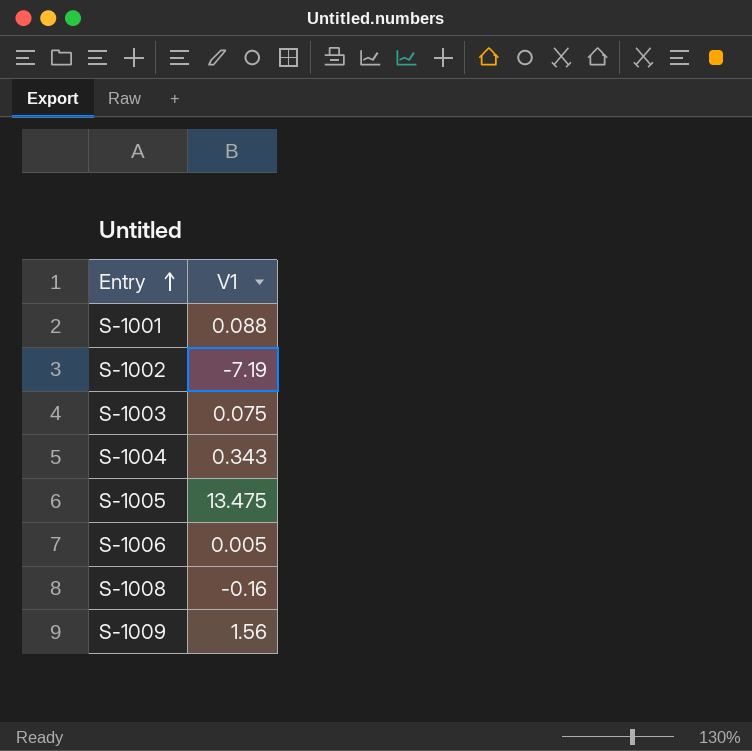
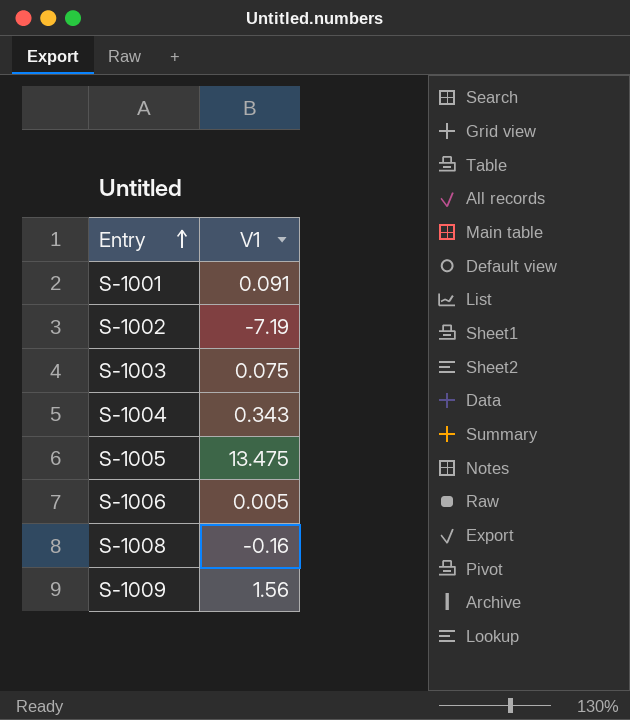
S-1001 | V1: 0.088 -> 0.091

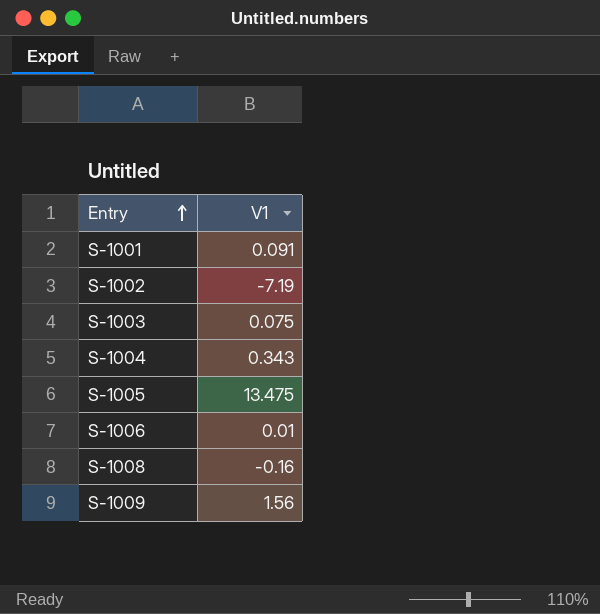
S-1006 | V1: 0.005 -> 0.01

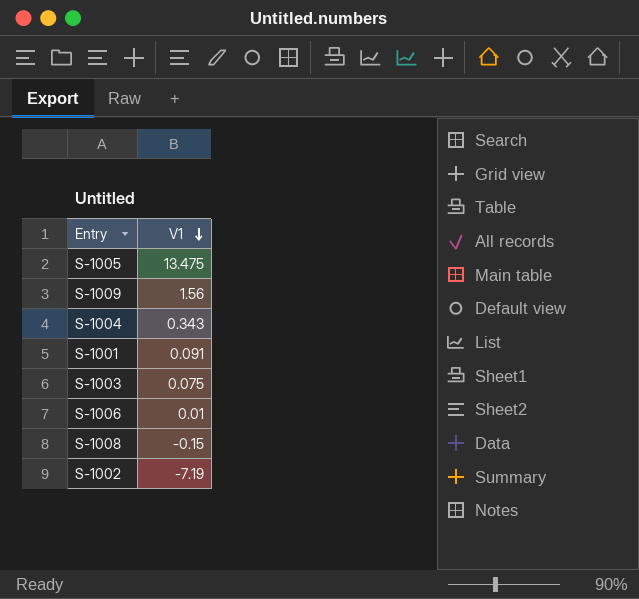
row order: Entry ascending -> V1 descending
S-1008 | V1: -0.16 -> -0.15

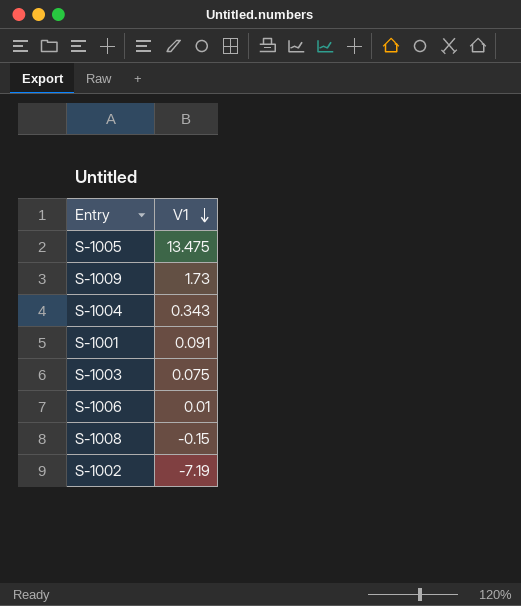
S-1009 | V1: 1.56 -> 1.73

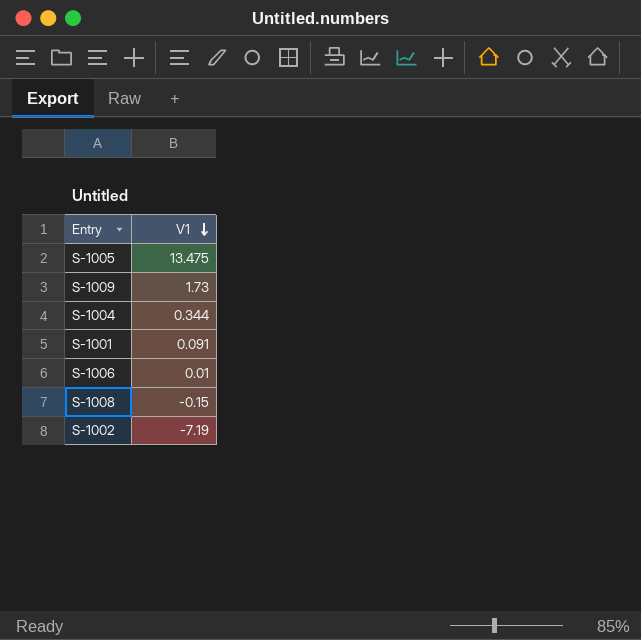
row S-1003: 0.075 -> none
S-1004 | V1: 0.343 -> 0.344

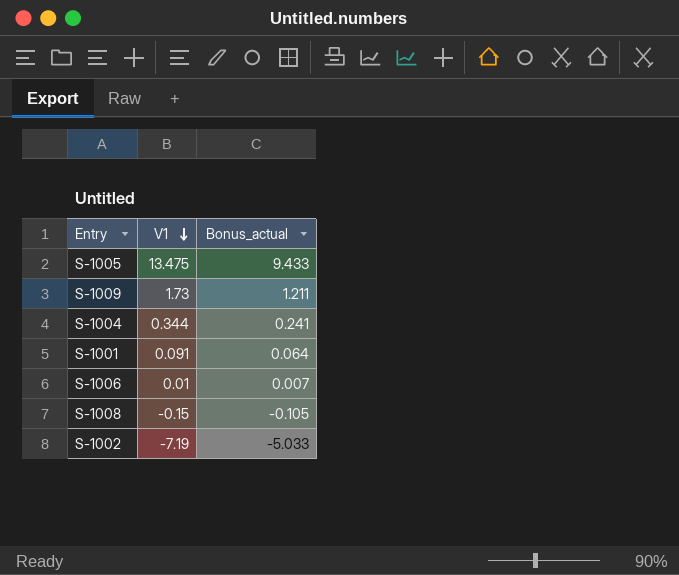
column Bonus_actual | formula: none -> [V1] * 0.7

